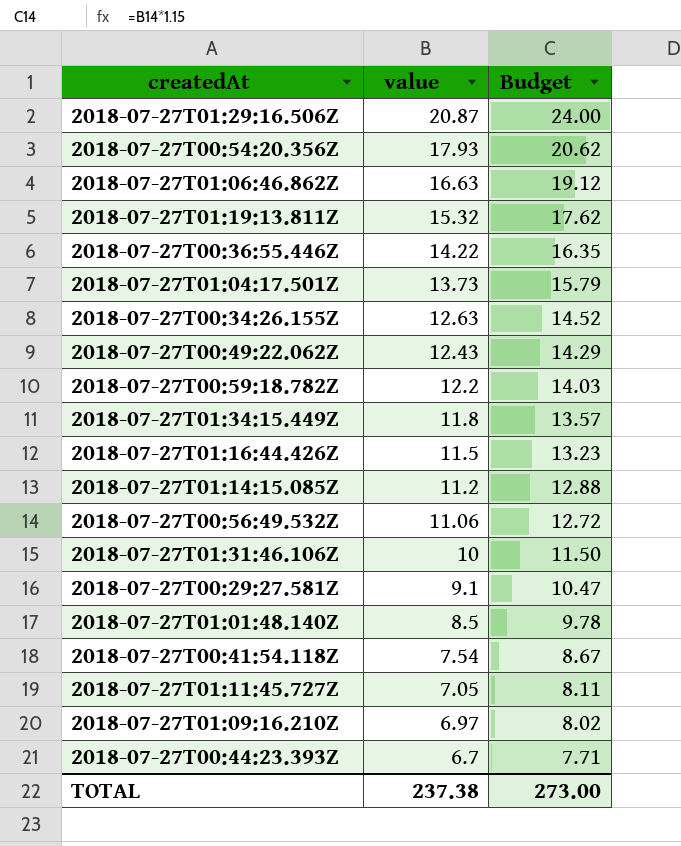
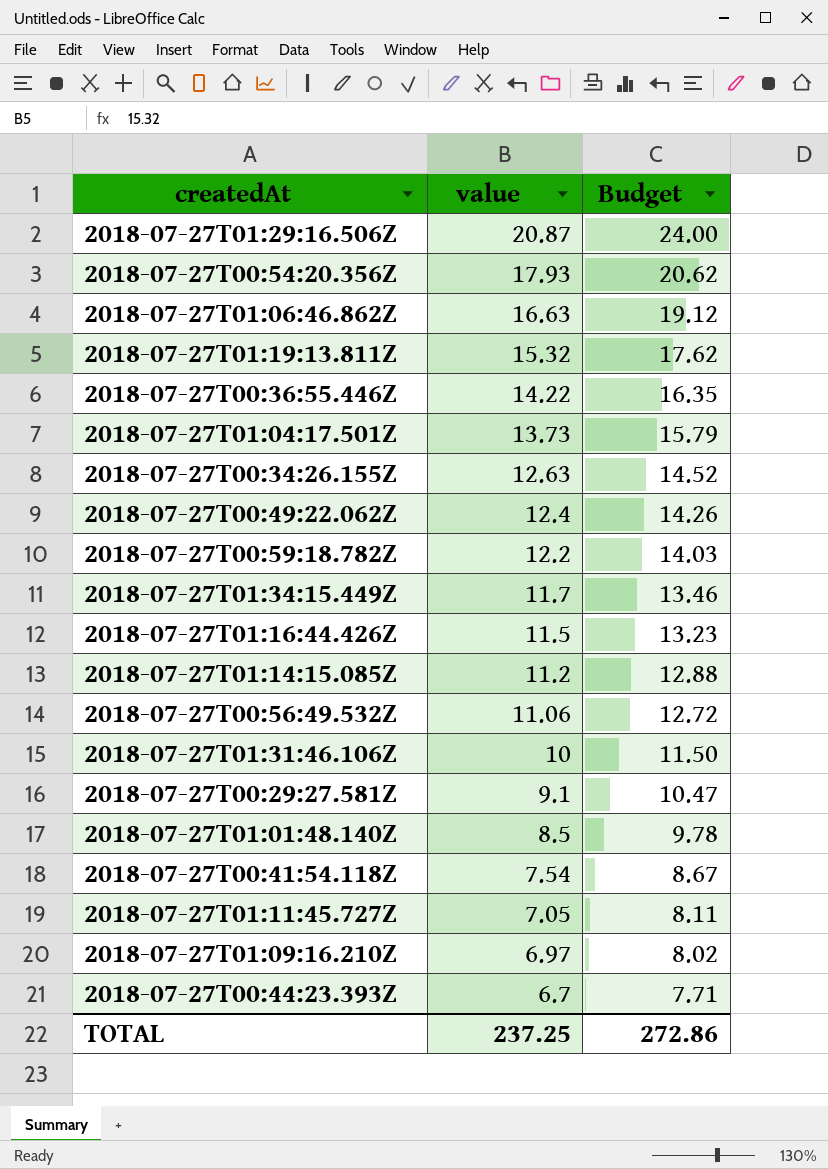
2018-07-27T00:49:22.062Z | value: 12.43 -> 12.4
2018-07-27T00:49:22.062Z | Budget: 14.29 -> 14.26
2018-07-27T01:34:15.449Z | value: 11.8 -> 11.7
2018-07-27T01:34:15.449Z | Budget: 13.57 -> 13.46
TOTAL | value: 237.38 -> 237.25
TOTAL | Budget: 273.00 -> 272.86

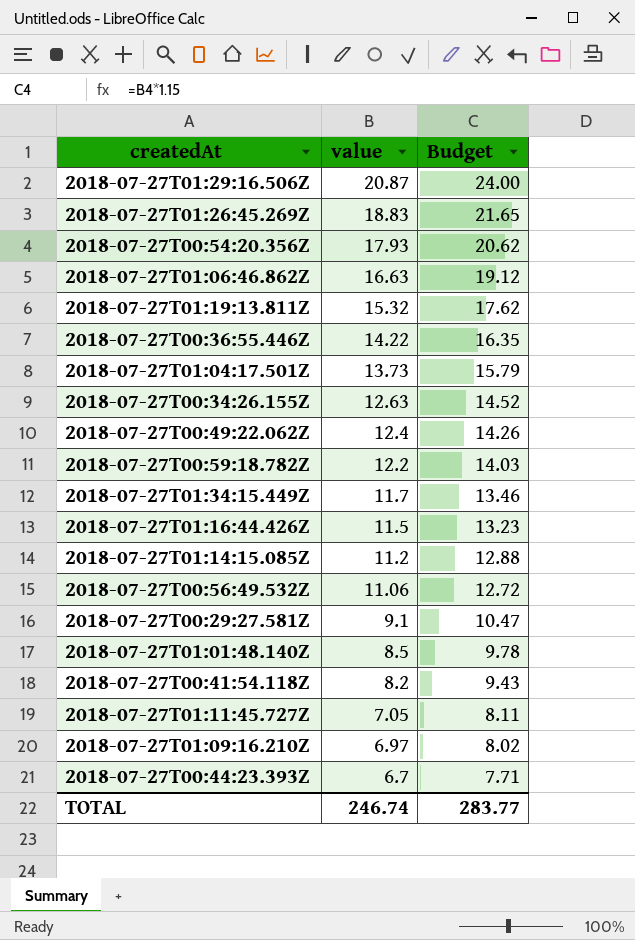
row 2018-07-27T01:31:46.106Z: 10 | 11.50 -> none
row 2018-07-27T01:26:45.269Z: none -> 18.83 | 21.65
2018-07-27T00:41:54.118Z | value: 7.54 -> 8.2
2018-07-27T00:41:54.118Z | Budget: 8.67 -> 9.43
TOTAL | value: 237.25 -> 246.74
TOTAL | Budget: 272.86 -> 283.77

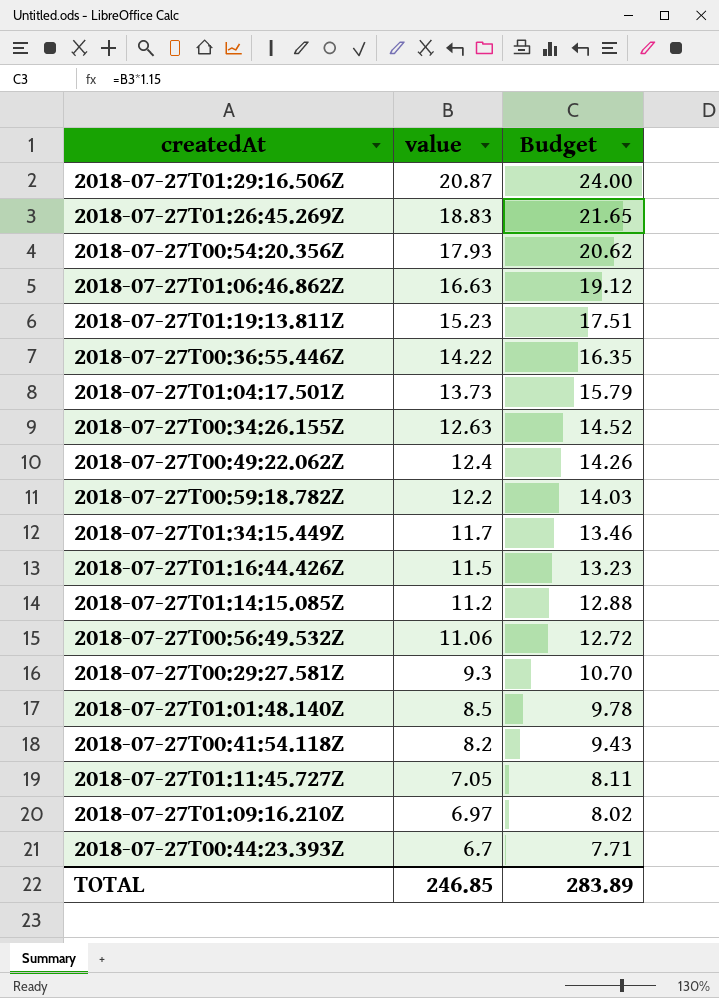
2018-07-27T01:19:13.811Z | value: 15.32 -> 15.23
2018-07-27T01:19:13.811Z | Budget: 17.62 -> 17.51
2018-07-27T00:29:27.581Z | value: 9.1 -> 9.3
2018-07-27T00:29:27.581Z | Budget: 10.47 -> 10.70
TOTAL | value: 246.74 -> 246.85
TOTAL | Budget: 283.77 -> 283.89

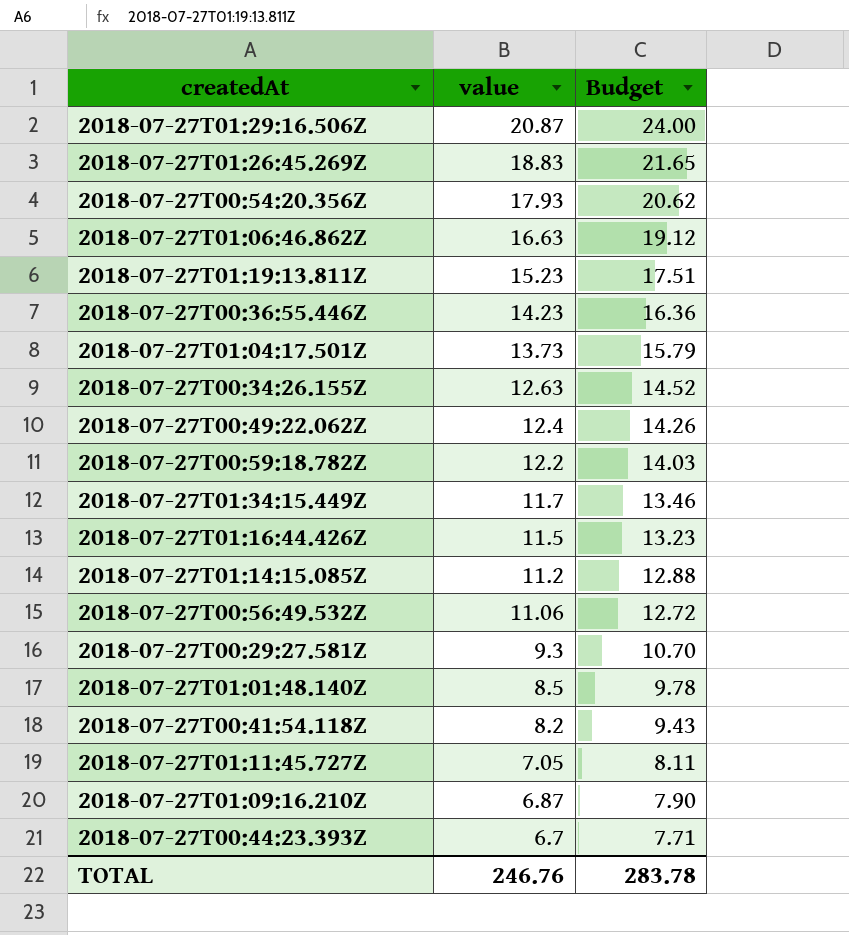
2018-07-27T00:36:55.446Z | value: 14.22 -> 14.23
2018-07-27T00:36:55.446Z | Budget: 16.35 -> 16.36
2018-07-27T01:09:16.210Z | value: 6.97 -> 6.87
2018-07-27T01:09:16.210Z | Budget: 8.02 -> 7.90
TOTAL | value: 246.85 -> 246.76
TOTAL | Budget: 283.89 -> 283.78

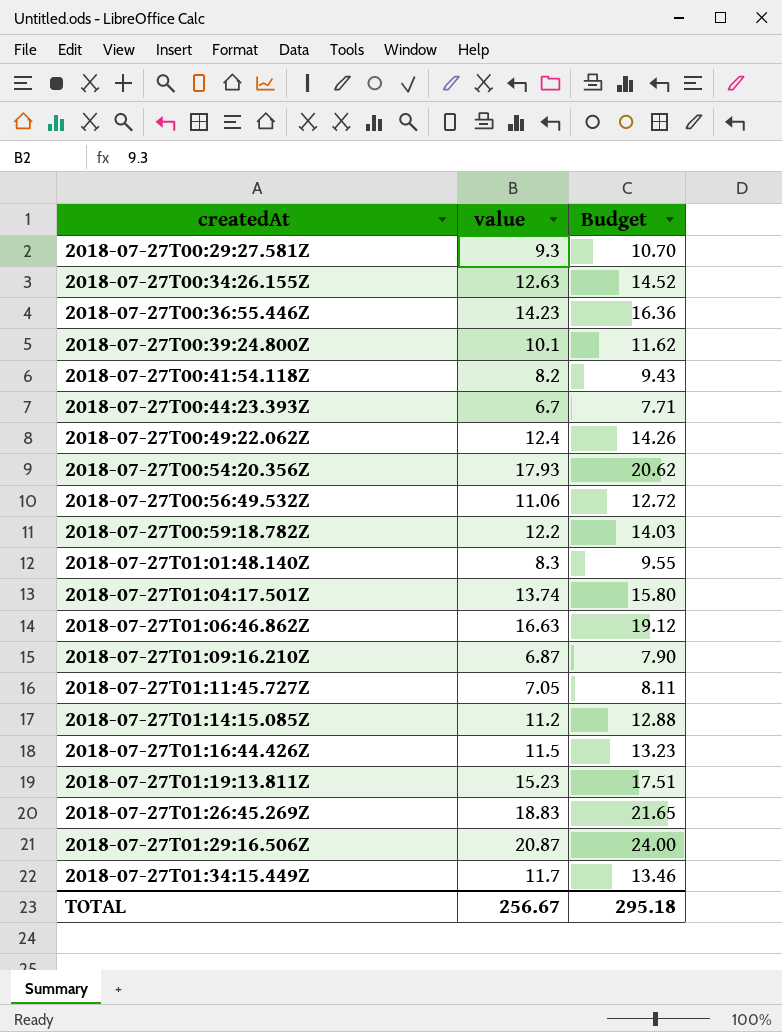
row order: value descending -> createdAt ascending
row 2018-07-27T00:39:24.800Z: none -> 10.1 | 11.62
2018-07-27T01:01:48.140Z | value: 8.5 -> 8.3
2018-07-27T01:01:48.140Z | Budget: 9.78 -> 9.55
2018-07-27T01:04:17.501Z | value: 13.73 -> 13.74
2018-07-27T01:04:17.501Z | Budget: 15.79 -> 15.80
TOTAL | value: 246.76 -> 256.67
TOTAL | Budget: 283.78 -> 295.18

